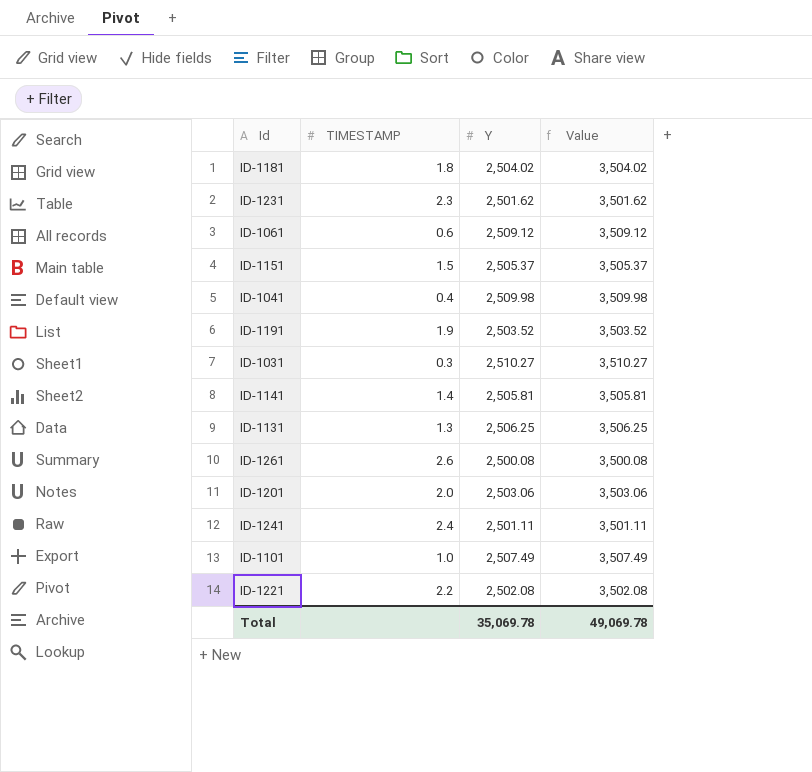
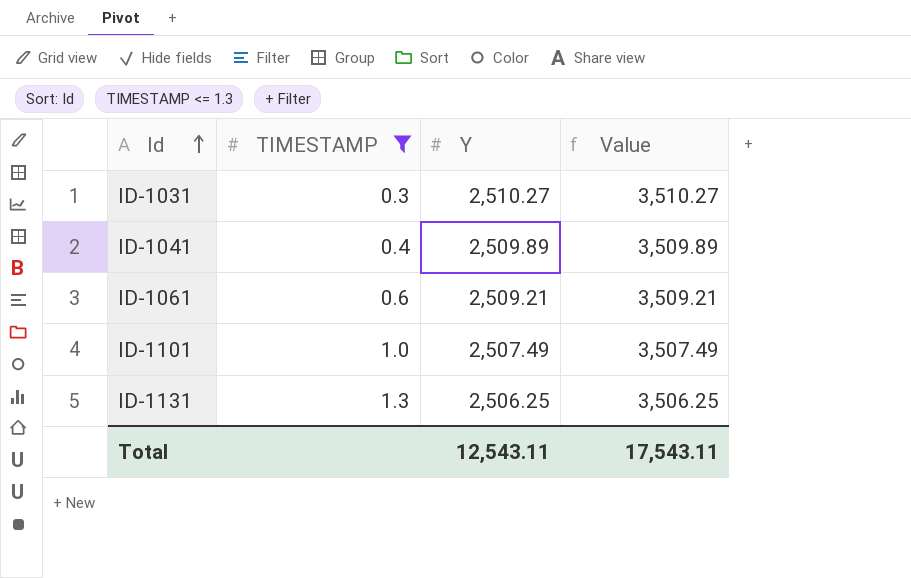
filter: none -> TIMESTAMP <= 1.3
row order: none -> Id ascending
ID-1041 | Y: 2,509.98 -> 2,509.89
ID-1041 | Value: 3,509.98 -> 3,509.89
ID-1061 | Y: 2,509.12 -> 2,509.21
ID-1061 | Value: 3,509.12 -> 3,509.21
Total | Y: 35,069.78 -> 12,543.11
Total | Value: 49,069.78 -> 17,543.11

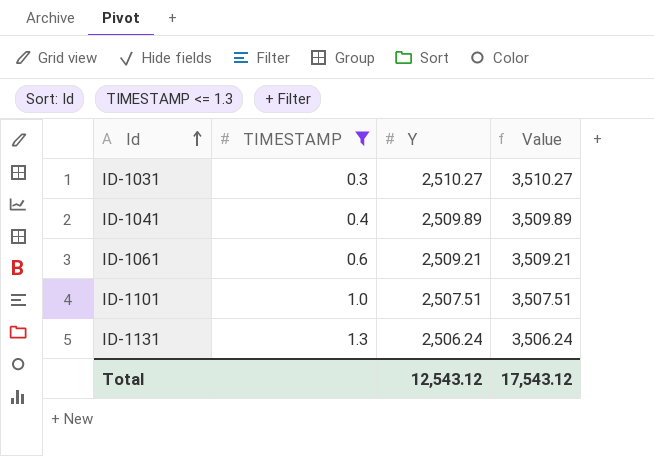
ID-1101 | Y: 2,507.49 -> 2,507.51
ID-1101 | Value: 3,507.49 -> 3,507.51
ID-1131 | Y: 2,506.25 -> 2,506.24
ID-1131 | Value: 3,506.25 -> 3,506.24
Total | Y: 12,543.11 -> 12,543.12
Total | Value: 17,543.11 -> 17,543.12

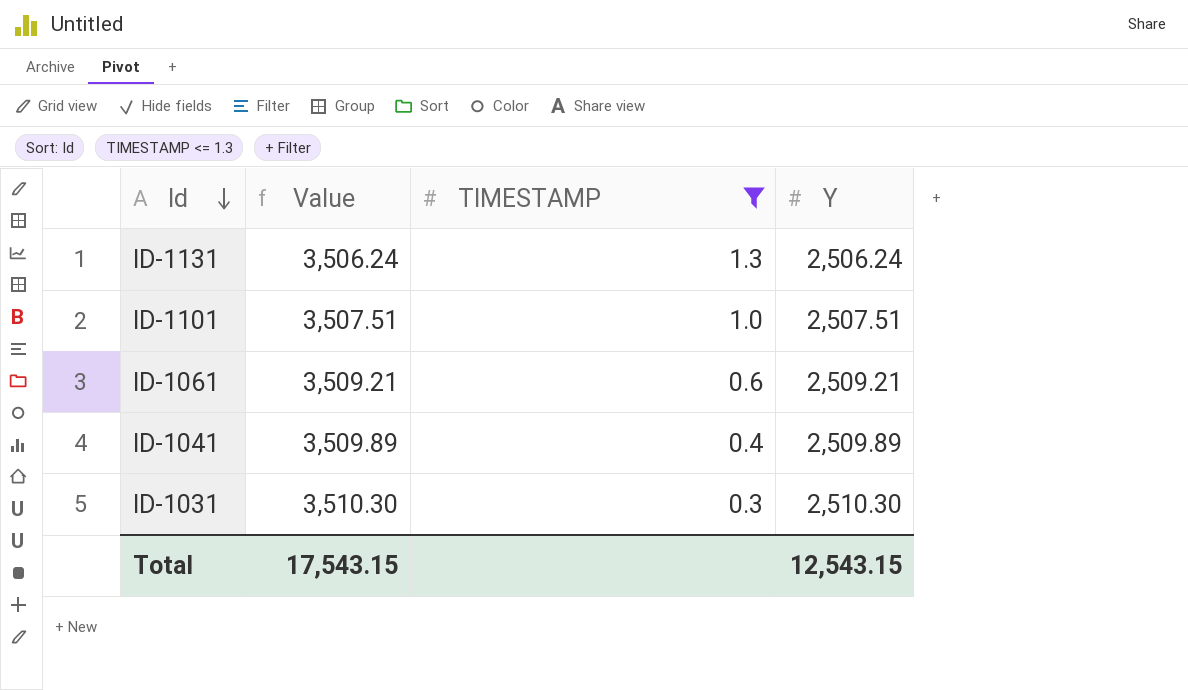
row order: Id ascending -> Id descending
column Value | position: 4 -> 2
ID-1031 | Value: 3,510.27 -> 3,510.30
ID-1031 | Y: 2,510.27 -> 2,510.30
Total | Value: 17,543.12 -> 17,543.15
Total | Y: 12,543.12 -> 12,543.15

